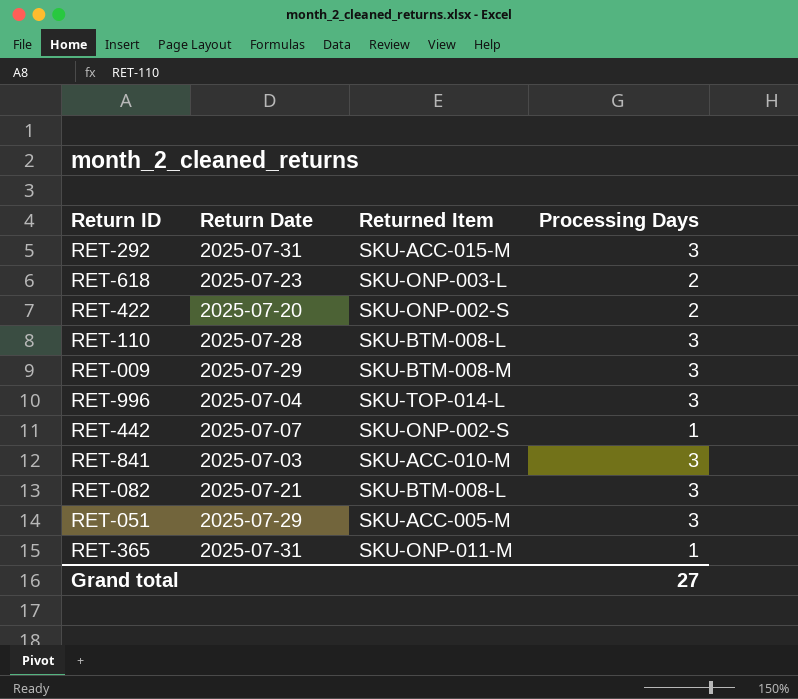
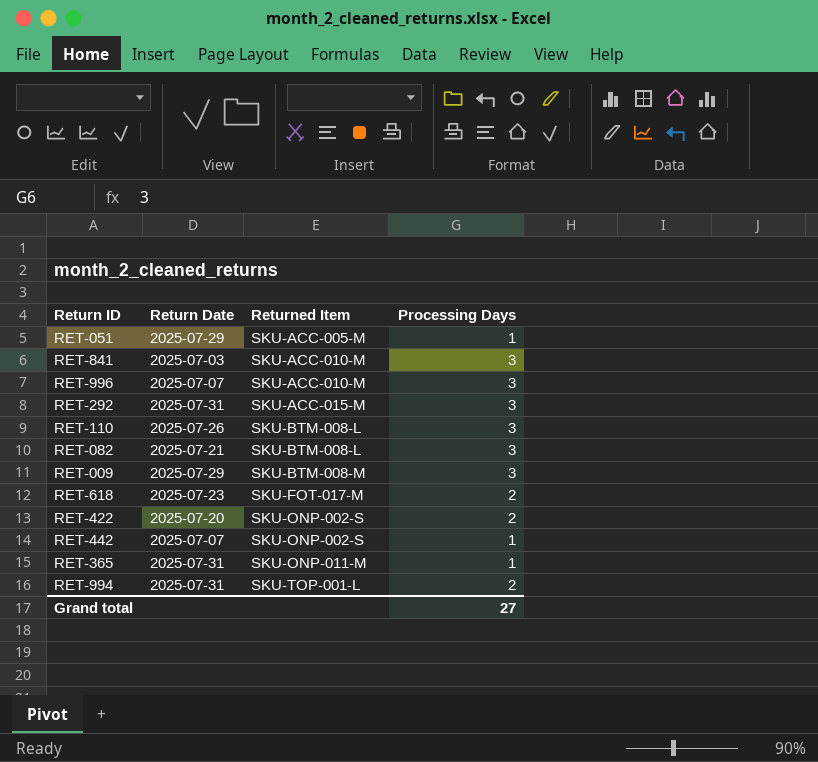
row order: none -> Returned Item ascending
RET-051 | Processing Days: 3 -> 1
RET-996 | Return Date: 2025-07-04 -> 2025-07-07
RET-996 | Returned Item: SKU-TOP-014-L -> SKU-ACC-010-M
RET-110 | Return Date: 2025-07-28 -> 2025-07-26
RET-618 | Returned Item: SKU-ONP-003-L -> SKU-FOT-017-M
row RET-994: none -> 2025-07-31 | SKU-TOP-001-L | 2

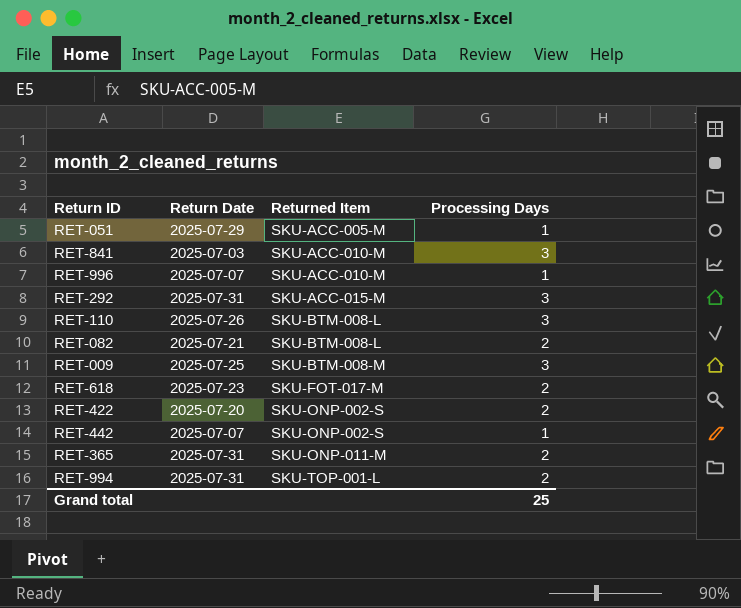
RET-996 | Processing Days: 3 -> 1
RET-082 | Processing Days: 3 -> 2
RET-009 | Return Date: 2025-07-29 -> 2025-07-25
RET-365 | Processing Days: 1 -> 2
Grand total | Processing Days: 27 -> 25

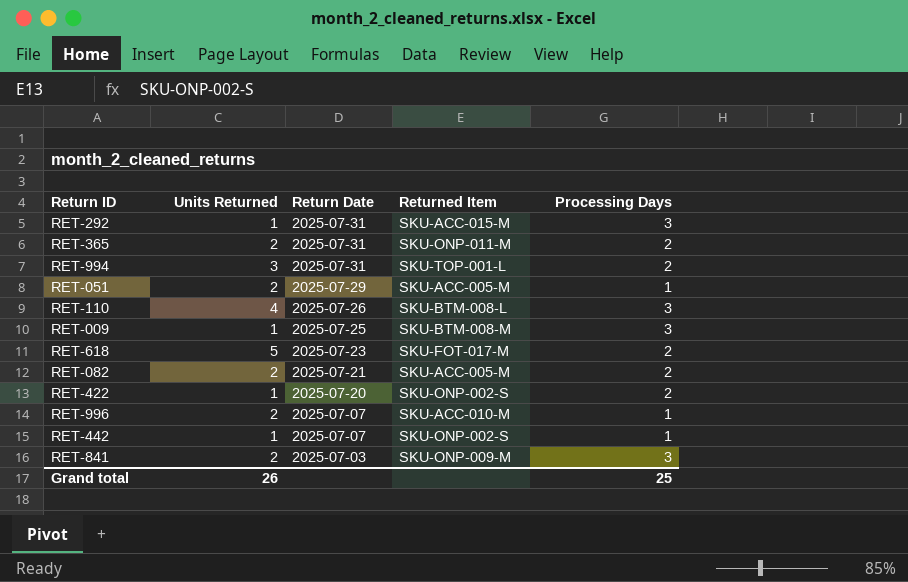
row order: Returned Item ascending -> Return Date descending
column Units Returned | position: none -> 2
RET-082 | Returned Item: SKU-BTM-008-L -> SKU-ACC-005-M
RET-841 | Returned Item: SKU-ACC-010-M -> SKU-ONP-009-M

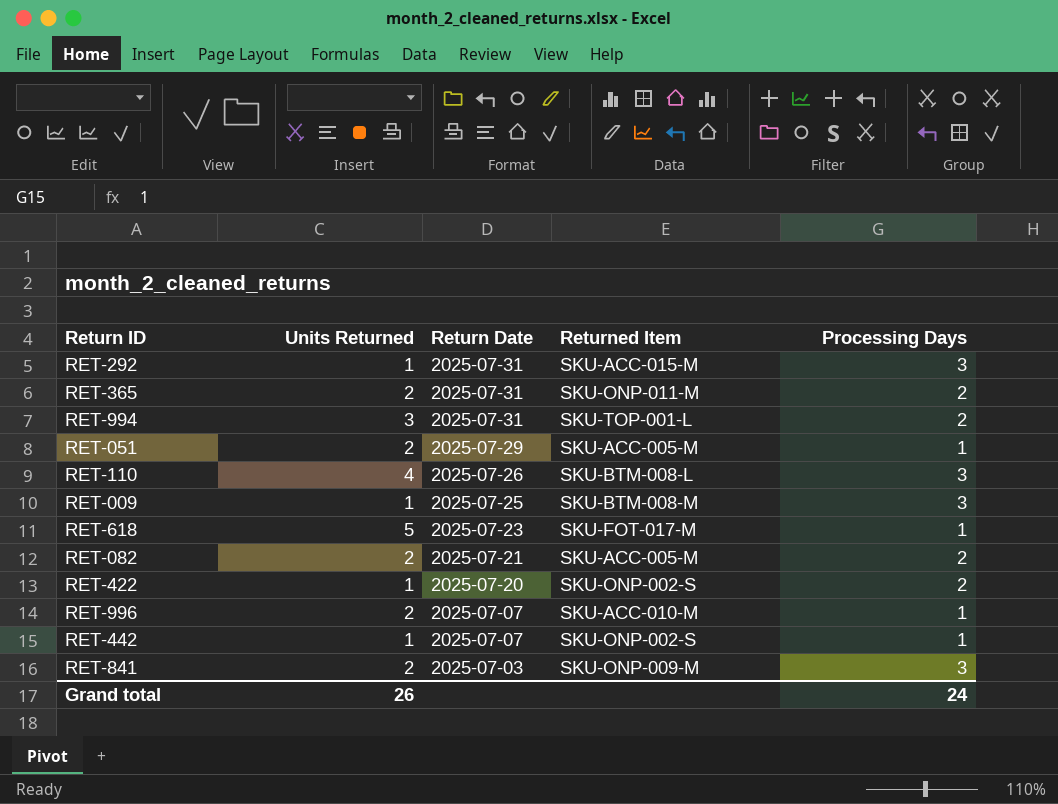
RET-618 | Processing Days: 2 -> 1
Grand total | Processing Days: 25 -> 24

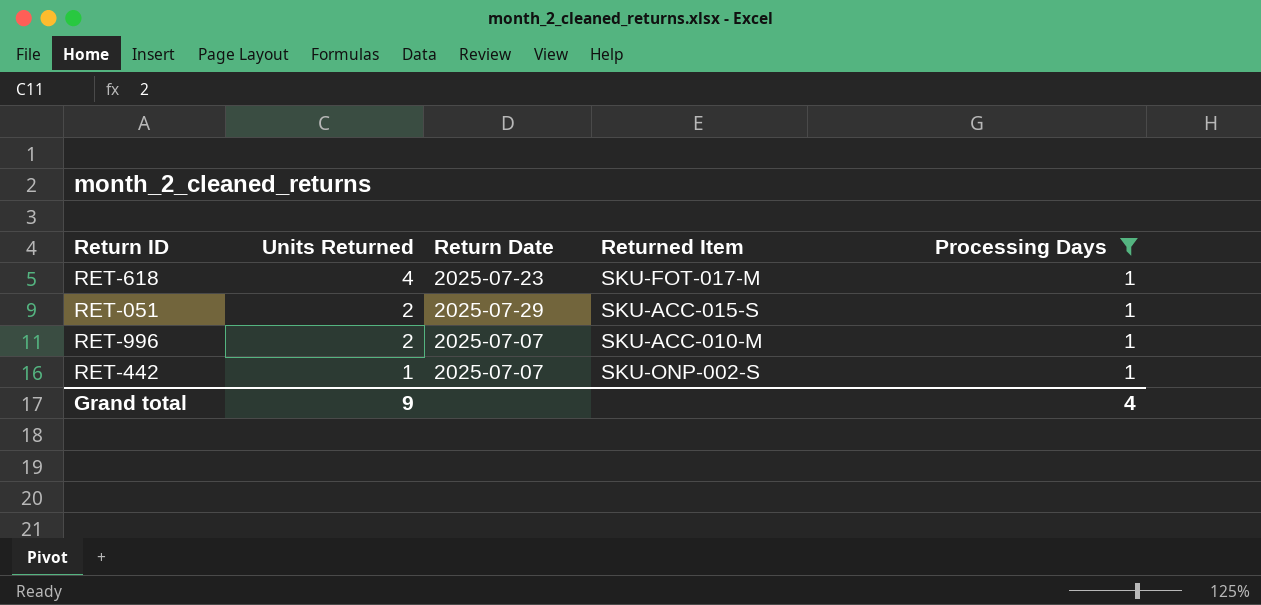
filter: none -> Processing Days = 1
row order: Return Date descending -> Units Returned descending
RET-618 | Units Returned: 5 -> 4
RET-051 | Returned Item: SKU-ACC-005-M -> SKU-ACC-015-S
Grand total | Units Returned: 26 -> 9
Grand total | Processing Days: 24 -> 4

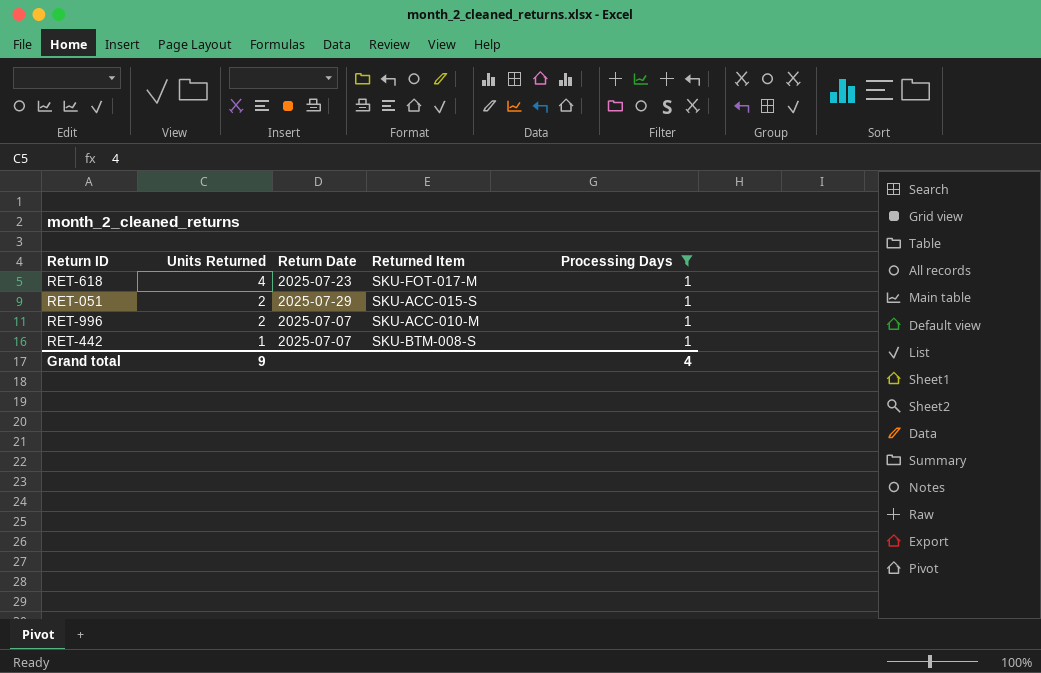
RET-442 | Returned Item: SKU-ONP-002-S -> SKU-BTM-008-S

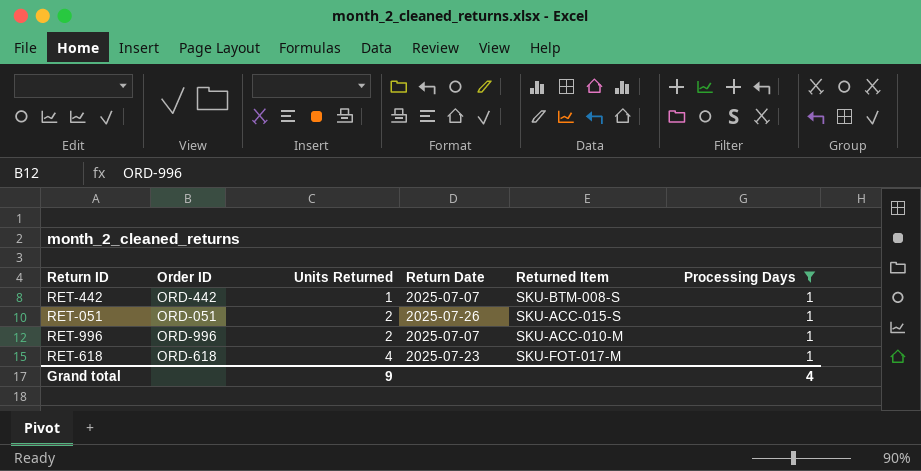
row order: Units Returned descending -> Units Returned ascending
column Order ID | position: none -> 2
RET-051 | Return Date: 2025-07-29 -> 2025-07-26

